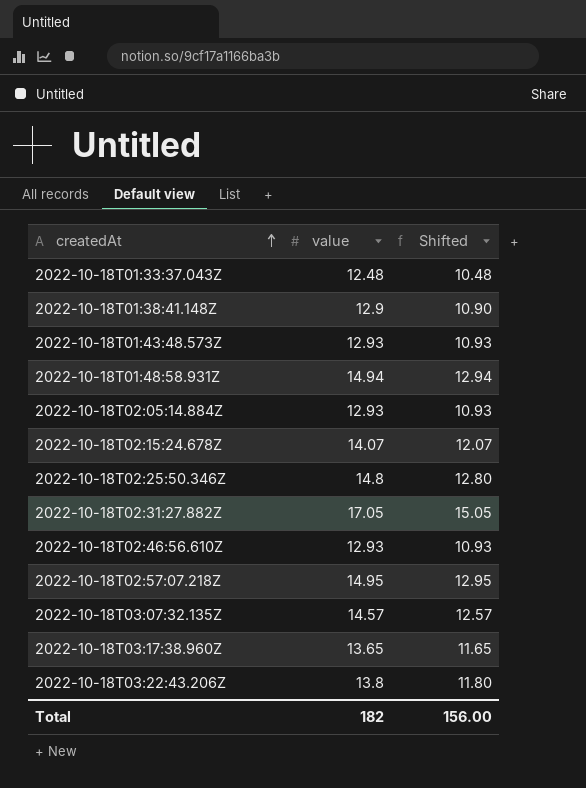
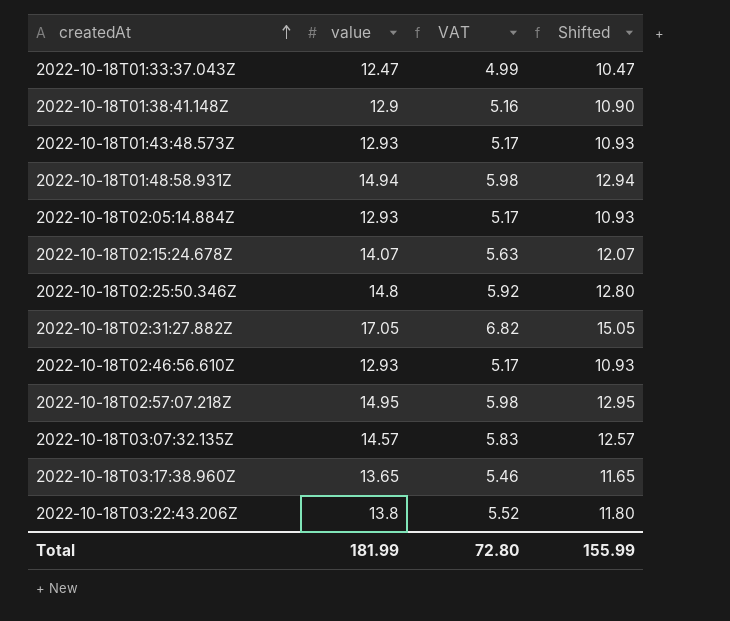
column VAT | formula: none -> [value] * 0.4
2022-10-18T01:33:37.043Z | value: 12.48 -> 12.47
2022-10-18T01:33:37.043Z | Shifted: 10.48 -> 10.47
Total | value: 182 -> 181.99
Total | Shifted: 156.00 -> 155.99

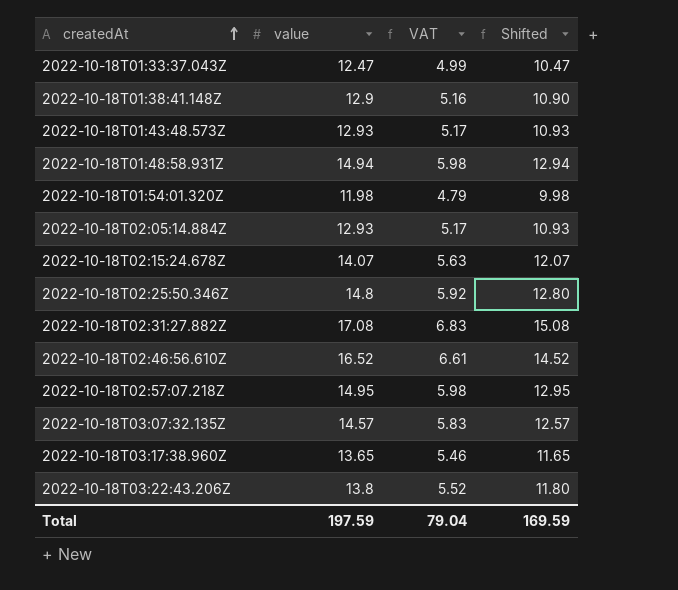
row 2022-10-18T01:54:01.320Z: none -> 11.98 | 4.79 | 9.98
2022-10-18T02:31:27.882Z | value: 17.05 -> 17.08
2022-10-18T02:31:27.882Z | VAT: 6.82 -> 6.83
2022-10-18T02:31:27.882Z | Shifted: 15.05 -> 15.08
2022-10-18T02:46:56.610Z | value: 12.93 -> 16.52
2022-10-18T02:46:56.610Z | VAT: 5.17 -> 6.61
2022-10-18T02:46:56.610Z | Shifted: 10.93 -> 14.52
Total | value: 181.99 -> 197.59
Total | VAT: 72.80 -> 79.04
Total | Shifted: 155.99 -> 169.59

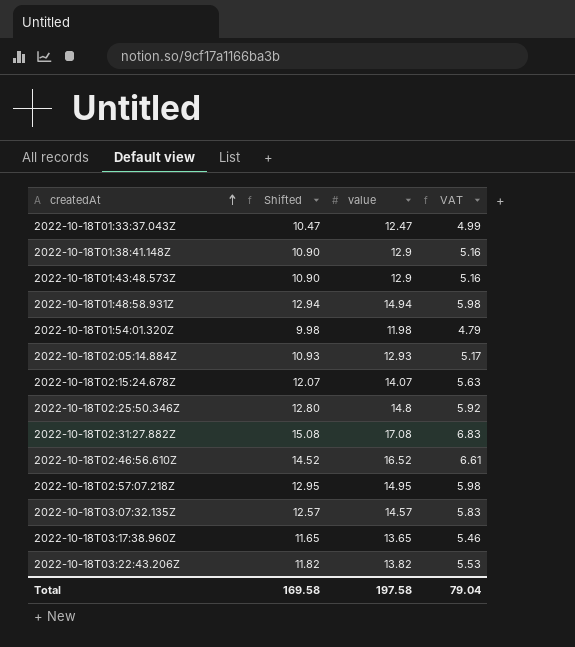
column Shifted | position: 4 -> 2
2022-10-18T01:43:48.573Z | Shifted: 10.93 -> 10.90
2022-10-18T01:43:48.573Z | value: 12.93 -> 12.9
2022-10-18T01:43:48.573Z | VAT: 5.17 -> 5.16
2022-10-18T03:22:43.206Z | Shifted: 11.80 -> 11.82
2022-10-18T03:22:43.206Z | value: 13.8 -> 13.82
2022-10-18T03:22:43.206Z | VAT: 5.52 -> 5.53
Total | Shifted: 169.59 -> 169.58
Total | value: 197.59 -> 197.58

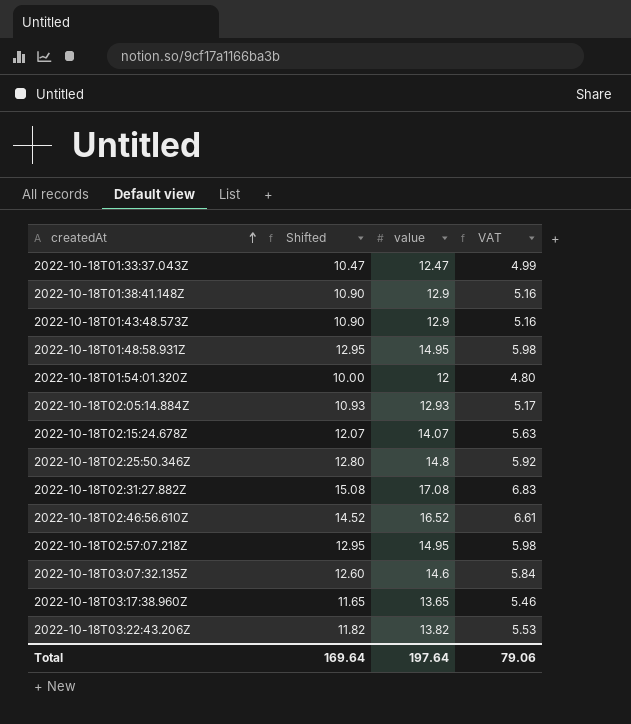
2022-10-18T01:48:58.931Z | Shifted: 12.94 -> 12.95
2022-10-18T01:48:58.931Z | value: 14.94 -> 14.95
2022-10-18T01:54:01.320Z | Shifted: 9.98 -> 10.00
2022-10-18T01:54:01.320Z | value: 11.98 -> 12
2022-10-18T01:54:01.320Z | VAT: 4.79 -> 4.80
2022-10-18T03:07:32.135Z | Shifted: 12.57 -> 12.60
2022-10-18T03:07:32.135Z | value: 14.57 -> 14.6
2022-10-18T03:07:32.135Z | VAT: 5.83 -> 5.84
Total | Shifted: 169.58 -> 169.64
Total | value: 197.58 -> 197.64
Total | VAT: 79.04 -> 79.06

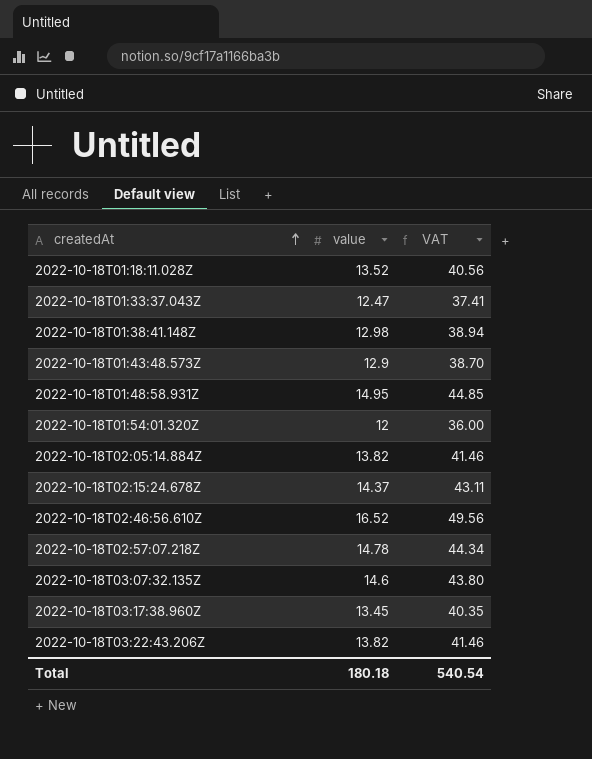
column Shifted | formula: [value] - 2 -> none
column VAT | formula: [value] * 0.4 -> [value] * 3
row 2022-10-18T02:25:50.346Z: 12.80 | 14.8 | 5.92 -> none
row 2022-10-18T02:31:27.882Z: 15.08 | 17.08 | 6.83 -> none
row 2022-10-18T01:18:11.028Z: none -> 13.52 | 40.56
2022-10-18T01:38:41.148Z | value: 12.9 -> 12.98
2022-10-18T02:05:14.884Z | value: 12.93 -> 13.82
2022-10-18T02:15:24.678Z | value: 14.07 -> 14.37
2022-10-18T02:57:07.218Z | value: 14.95 -> 14.78
2022-10-18T03:17:38.960Z | value: 13.65 -> 13.45
Total | value: 197.64 -> 180.18
Total | VAT: 79.06 -> 540.54

